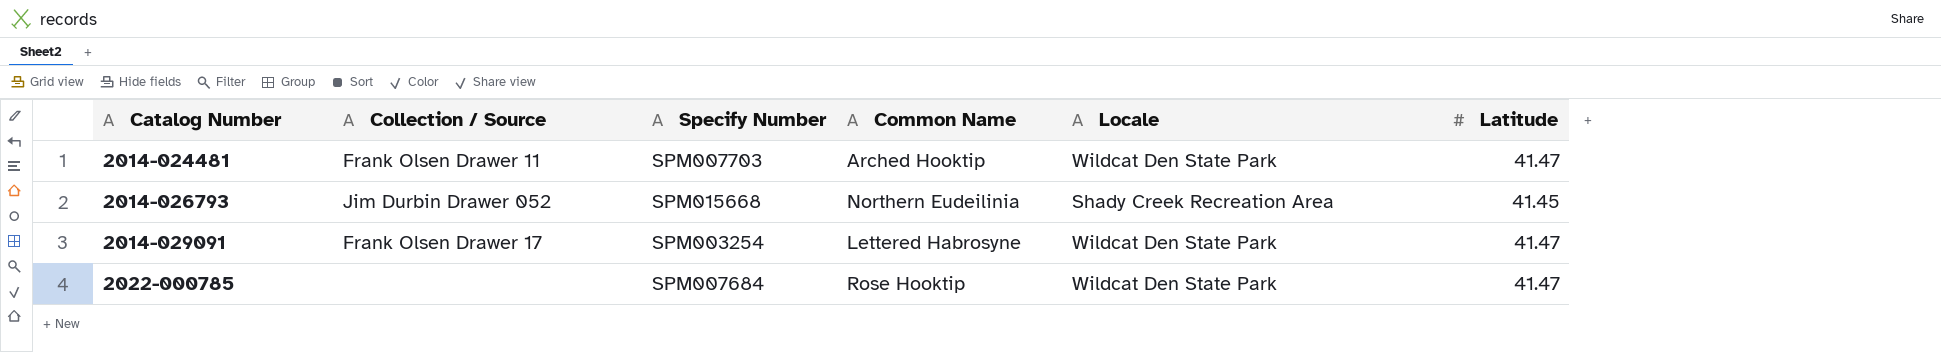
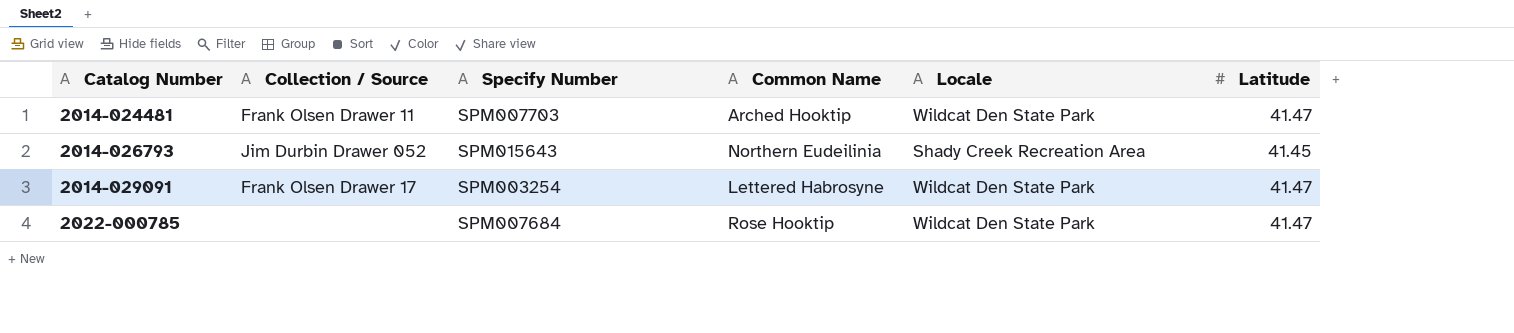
2014-026793 | Specify Number: SPM015668 -> SPM015643

